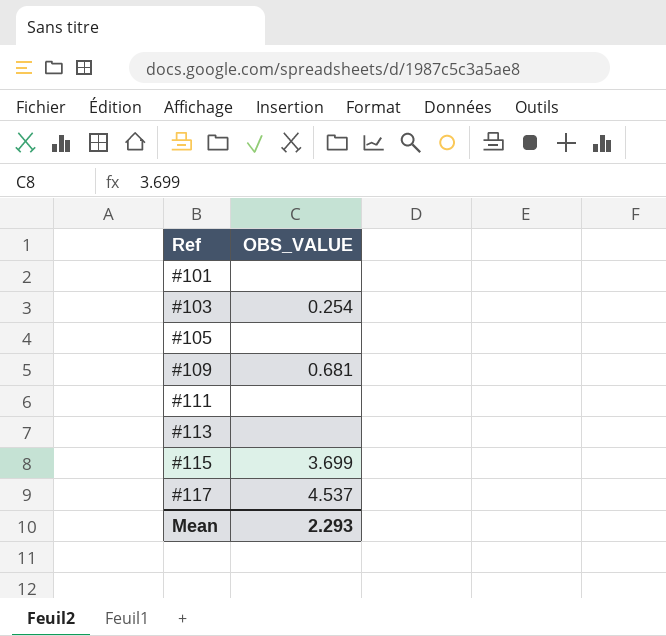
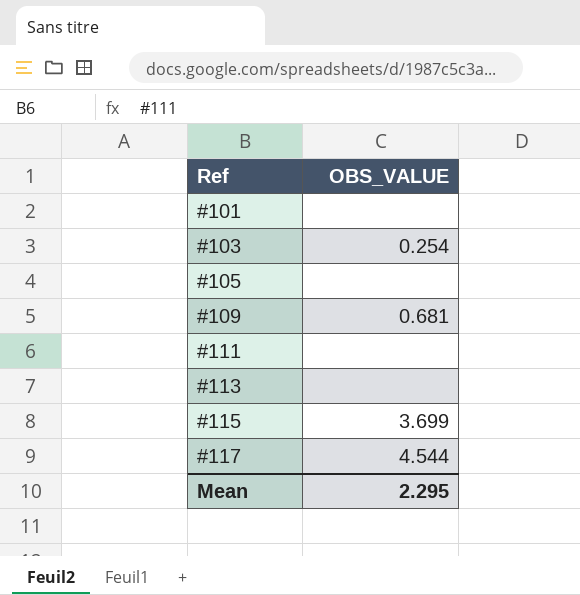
#117 | OBS_VALUE: 4.537 -> 4.544
Mean | OBS_VALUE: 2.293 -> 2.295

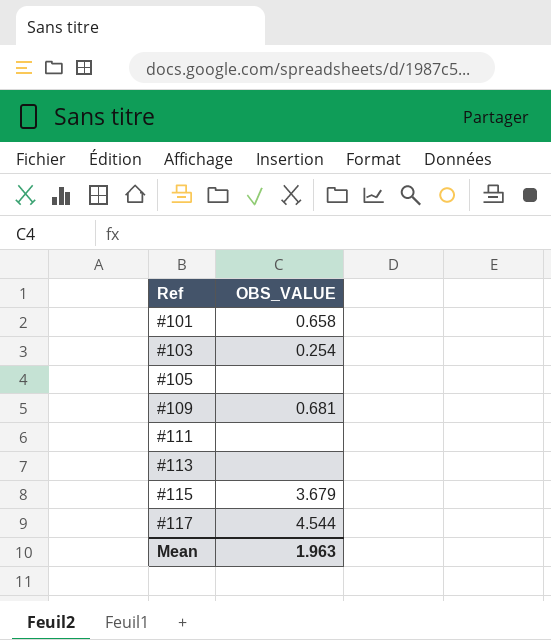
#101 | OBS_VALUE: none -> 0.658
#115 | OBS_VALUE: 3.699 -> 3.679
Mean | OBS_VALUE: 2.295 -> 1.963

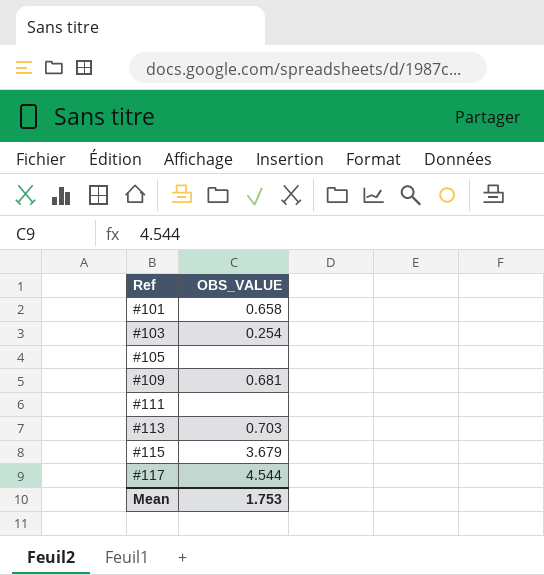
#113 | OBS_VALUE: none -> 0.703
Mean | OBS_VALUE: 1.963 -> 1.753

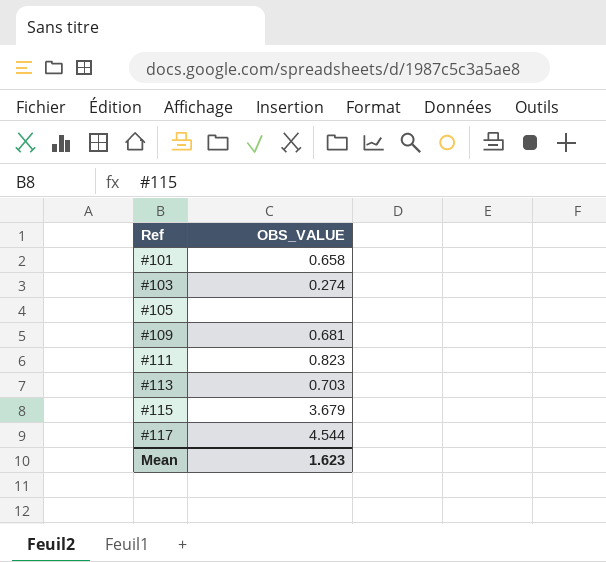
#103 | OBS_VALUE: 0.254 -> 0.274
#111 | OBS_VALUE: none -> 0.823
Mean | OBS_VALUE: 1.753 -> 1.623

